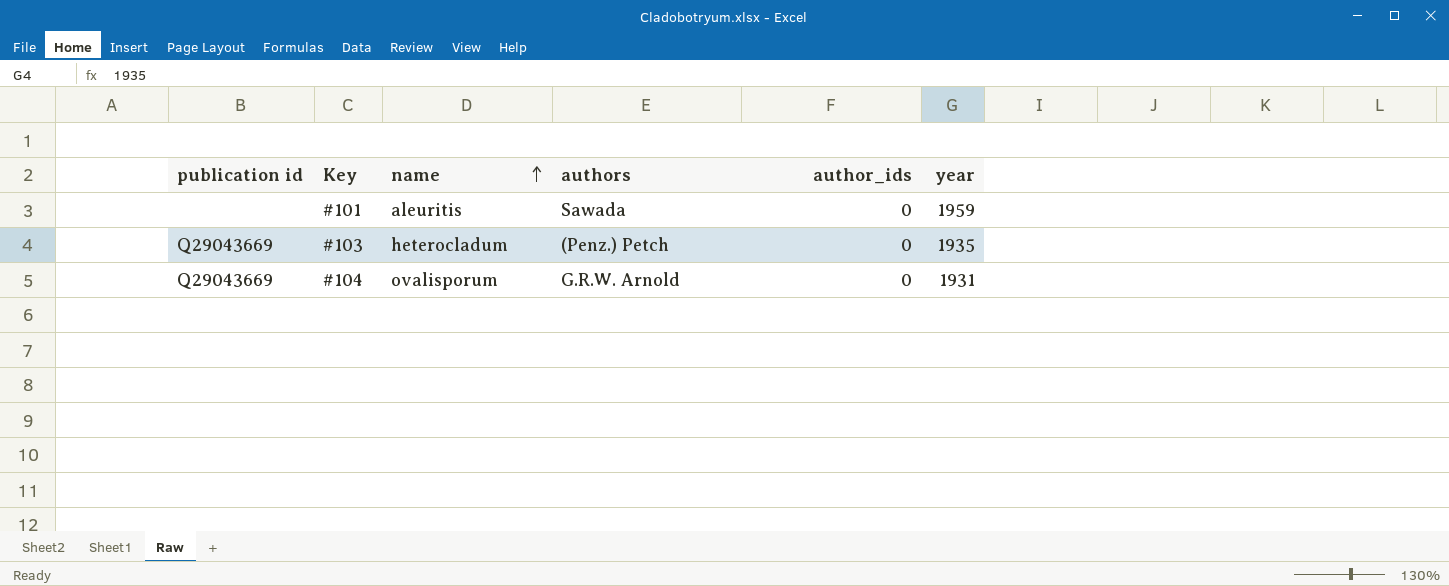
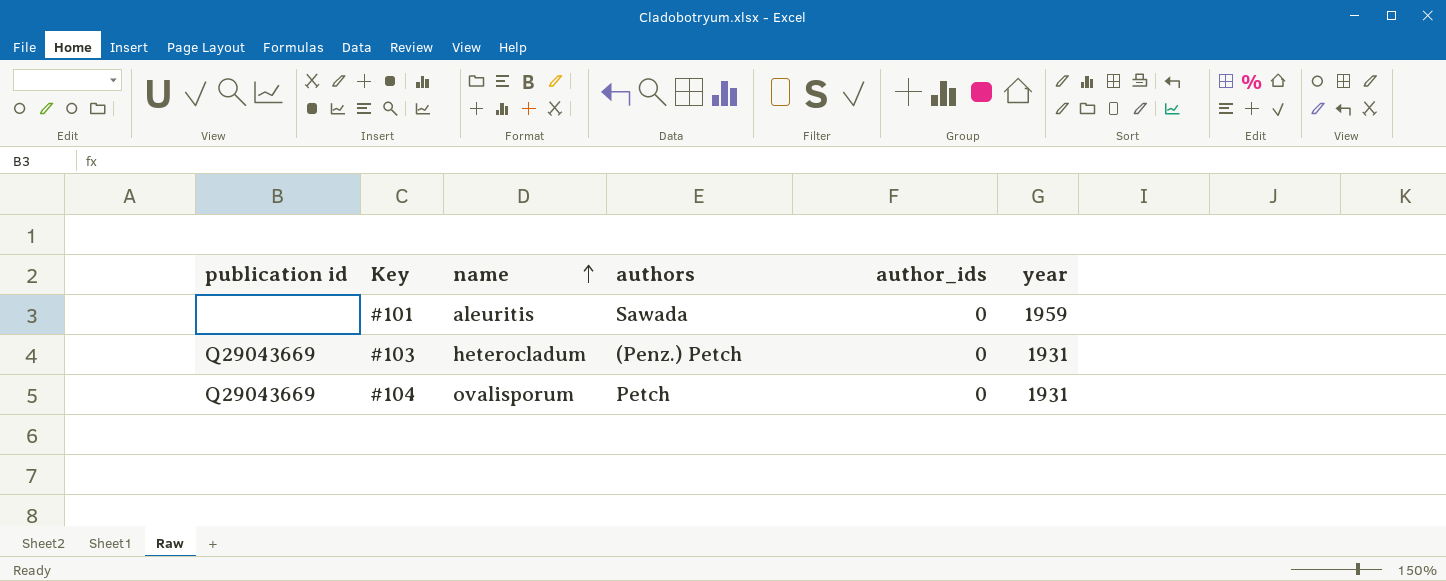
#103 | year: 1935 -> 1931
#104 | authors: G.R.W. Arnold -> Petch

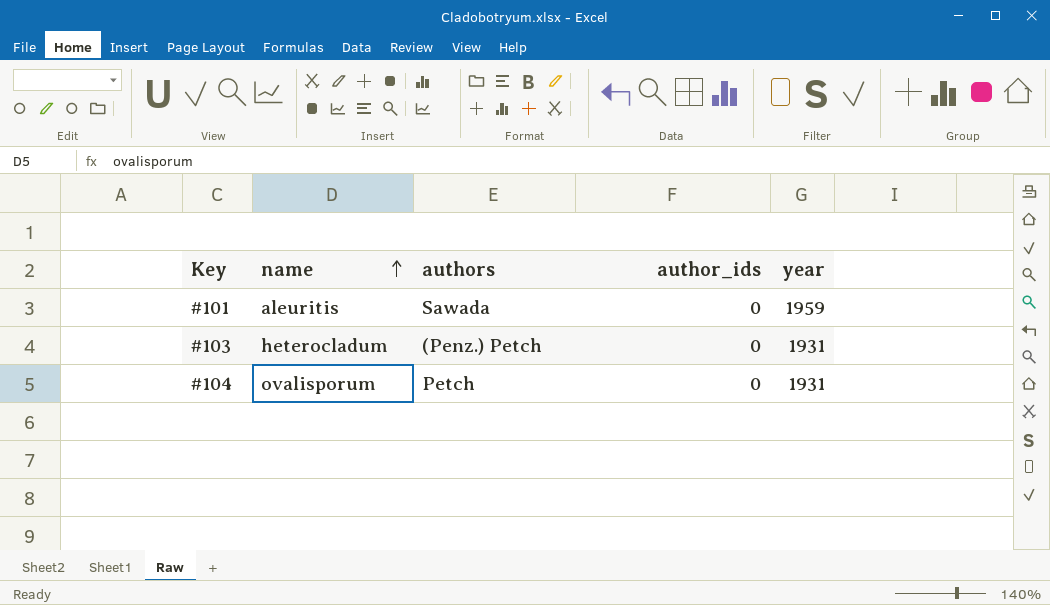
column publication id | position: 1 -> none

